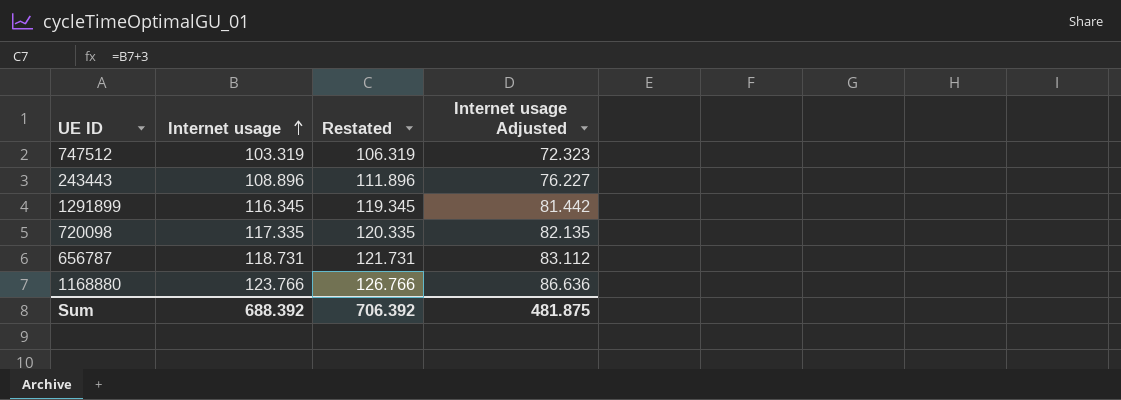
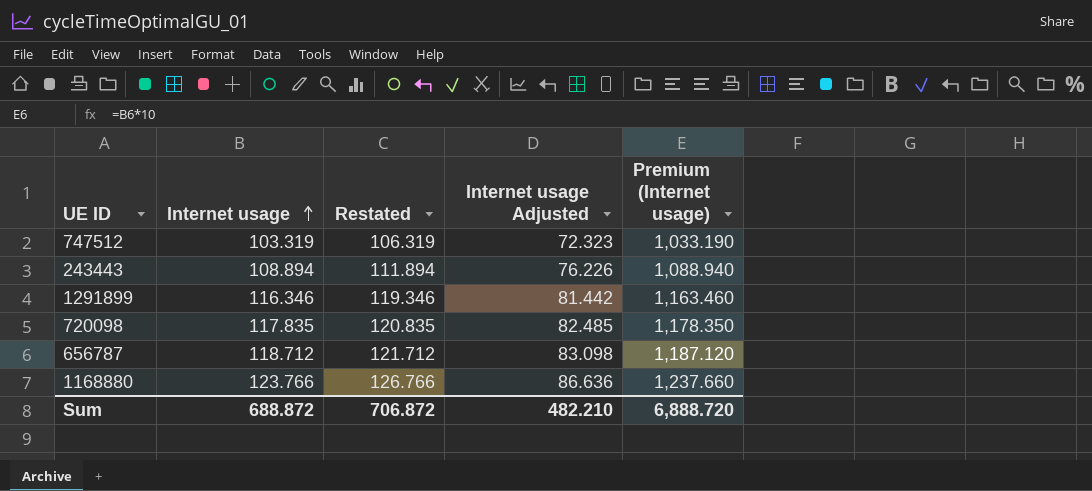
column Premium (Internet usage) | formula: none -> [Internet usage] * 10
243443 | Internet usage: 108.896 -> 108.894
243443 | Restated: 111.896 -> 111.894
243443 | Internet usage Adjusted: 76.227 -> 76.226
1291899 | Internet usage: 116.345 -> 116.346
1291899 | Restated: 119.345 -> 119.346
720098 | Internet usage: 117.335 -> 117.835
720098 | Restated: 120.335 -> 120.835
720098 | Internet usage Adjusted: 82.135 -> 82.485
656787 | Internet usage: 118.731 -> 118.712
656787 | Restated: 121.731 -> 121.712
656787 | Internet usage Adjusted: 83.112 -> 83.098
Sum | Internet usage: 688.392 -> 688.872
Sum | Restated: 706.392 -> 706.872
Sum | Internet usage Adjusted: 481.875 -> 482.210

